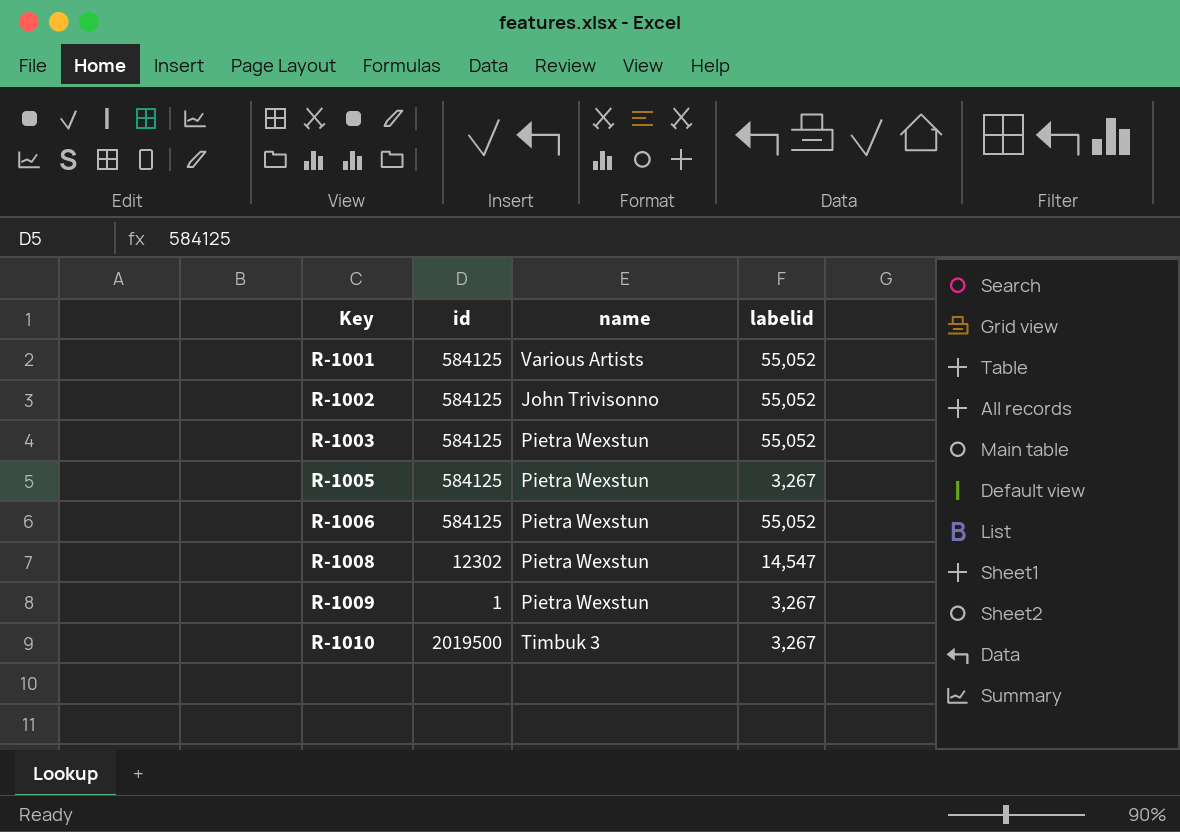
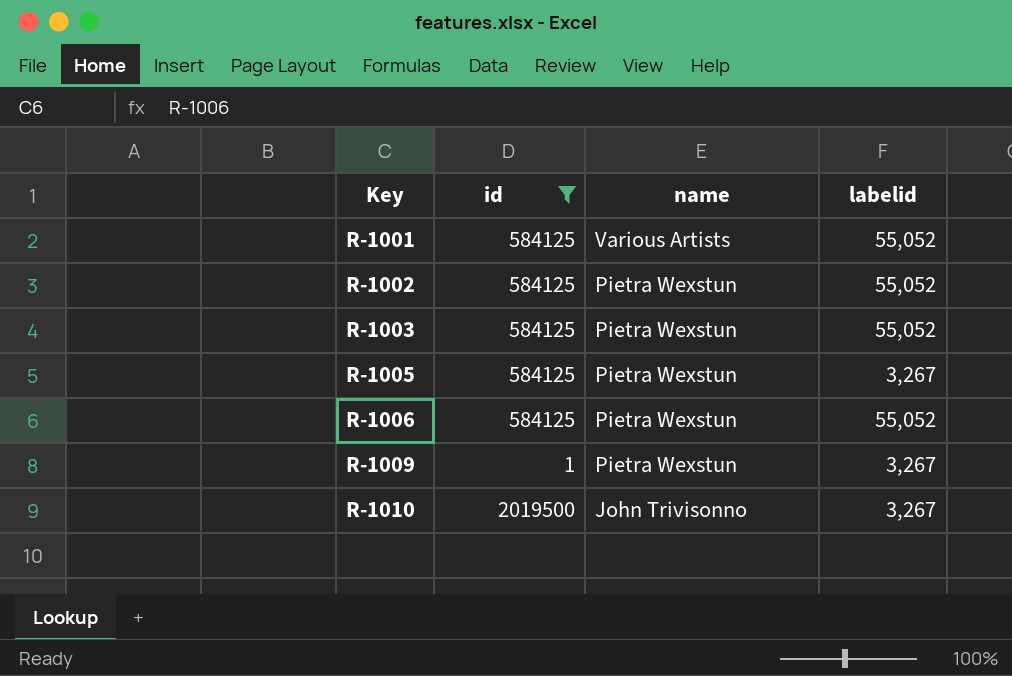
filter: none -> id != 12302
R-1002 | name: John Trivisonno -> Pietra Wexstun
R-1010 | name: Timbuk 3 -> John Trivisonno

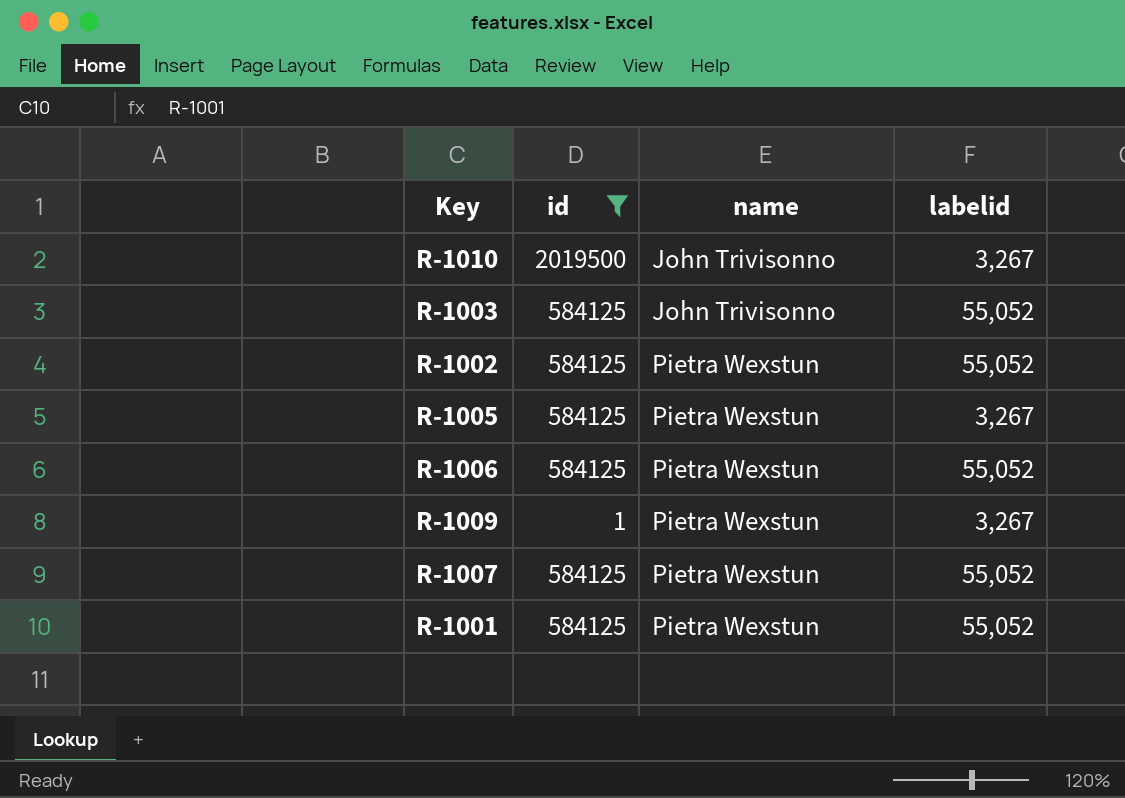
row order: Key ascending -> name ascending
R-1003 | name: Pietra Wexstun -> John Trivisonno
row R-1007: none -> 584125 | Pietra Wexstun | 55,052
R-1001 | name: Various Artists -> Pietra Wexstun

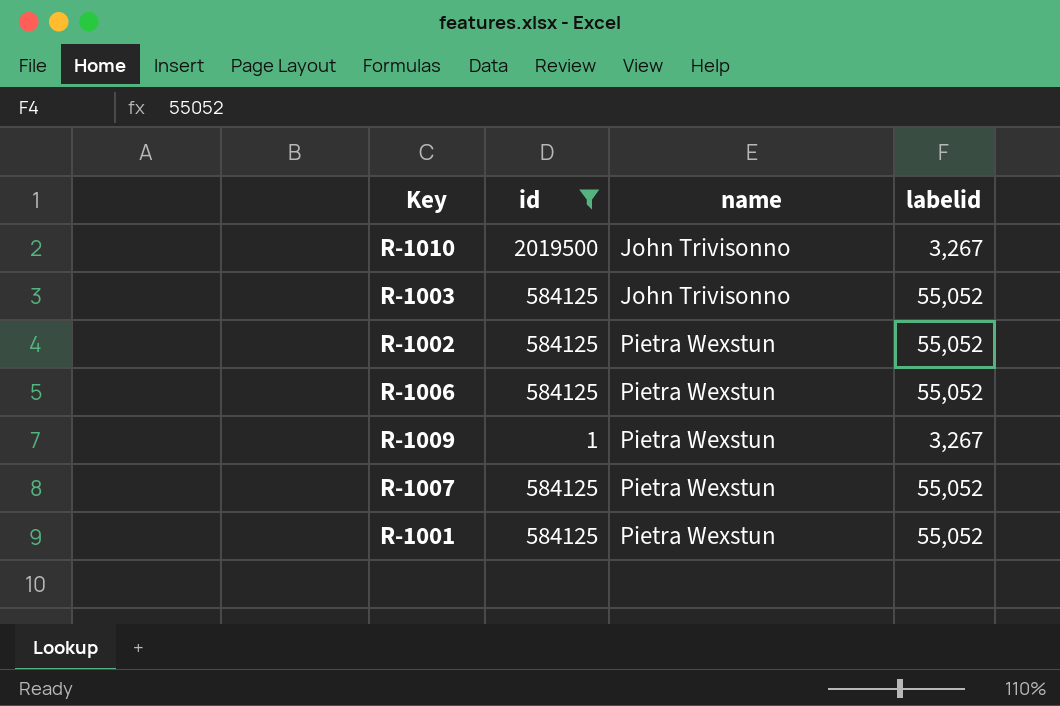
row R-1005: 584125 | Pietra Wexstun | 3,267 -> none

